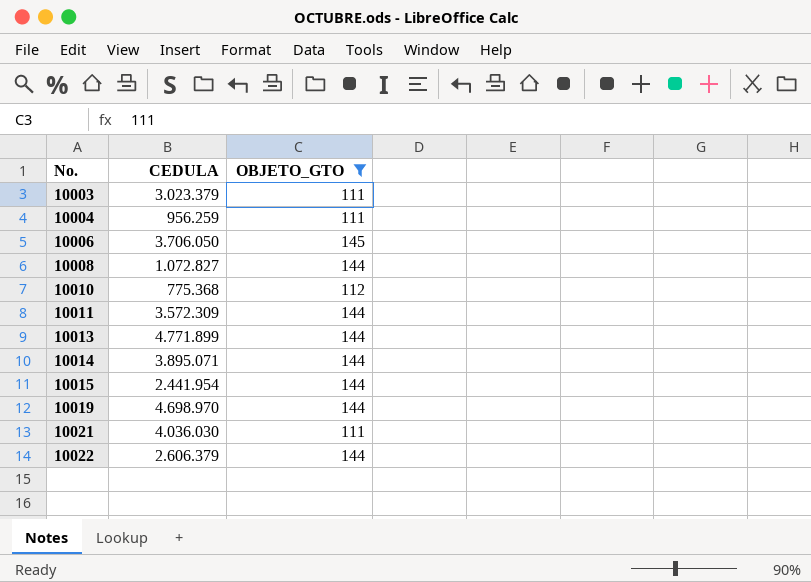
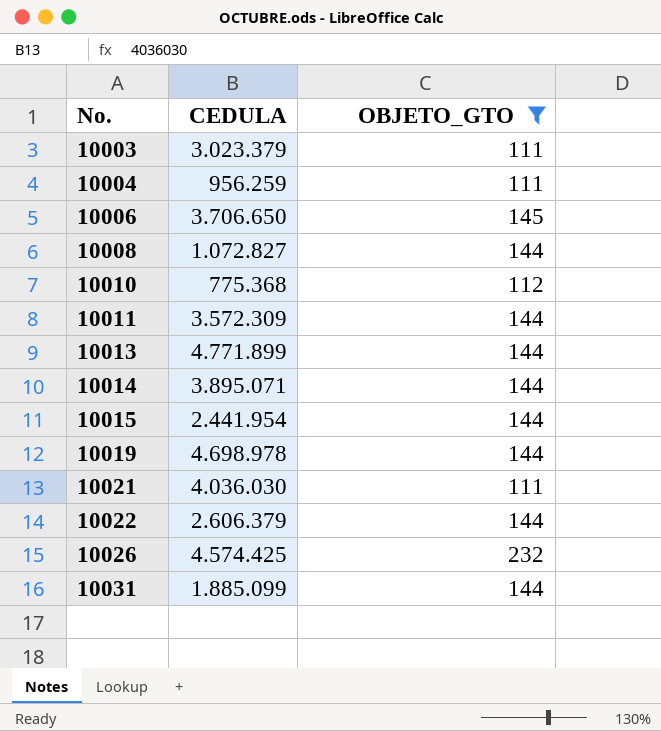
10006 | CEDULA: 3.706.050 -> 3.706.650
10019 | CEDULA: 4.698.970 -> 4.698.978
row 10026: none -> 4.574.425 | 232
row 10031: none -> 1.885.099 | 144

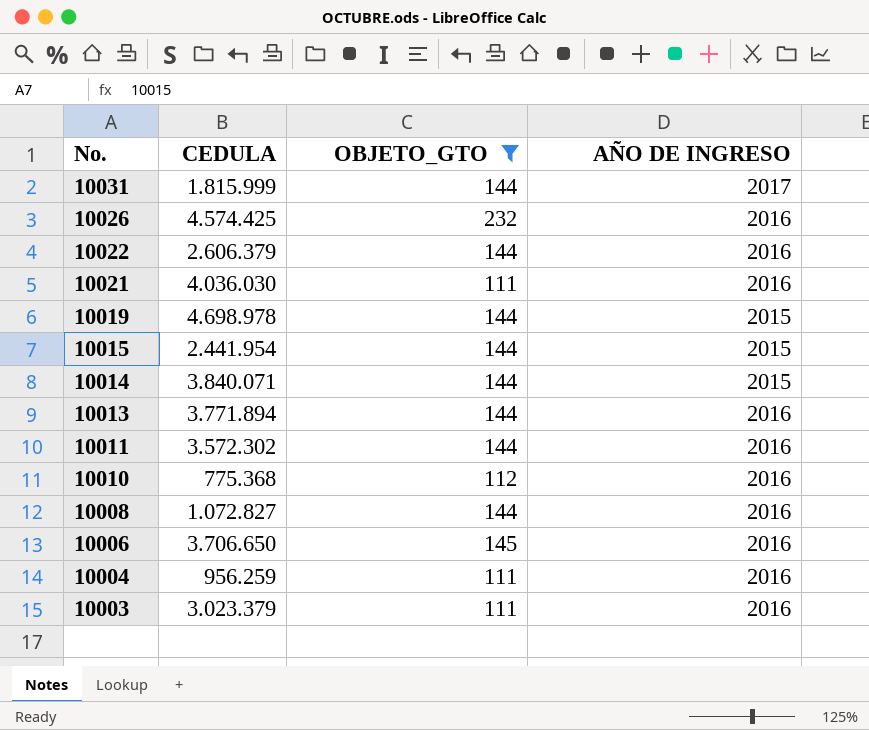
row order: No. ascending -> No. descending
column AÑO DE INGRESO | position: none -> 4
10031 | CEDULA: 1.885.099 -> 1.815.999
10014 | CEDULA: 3.895.071 -> 3.840.071
10013 | CEDULA: 4.771.899 -> 3.771.894
10011 | CEDULA: 3.572.309 -> 3.572.302

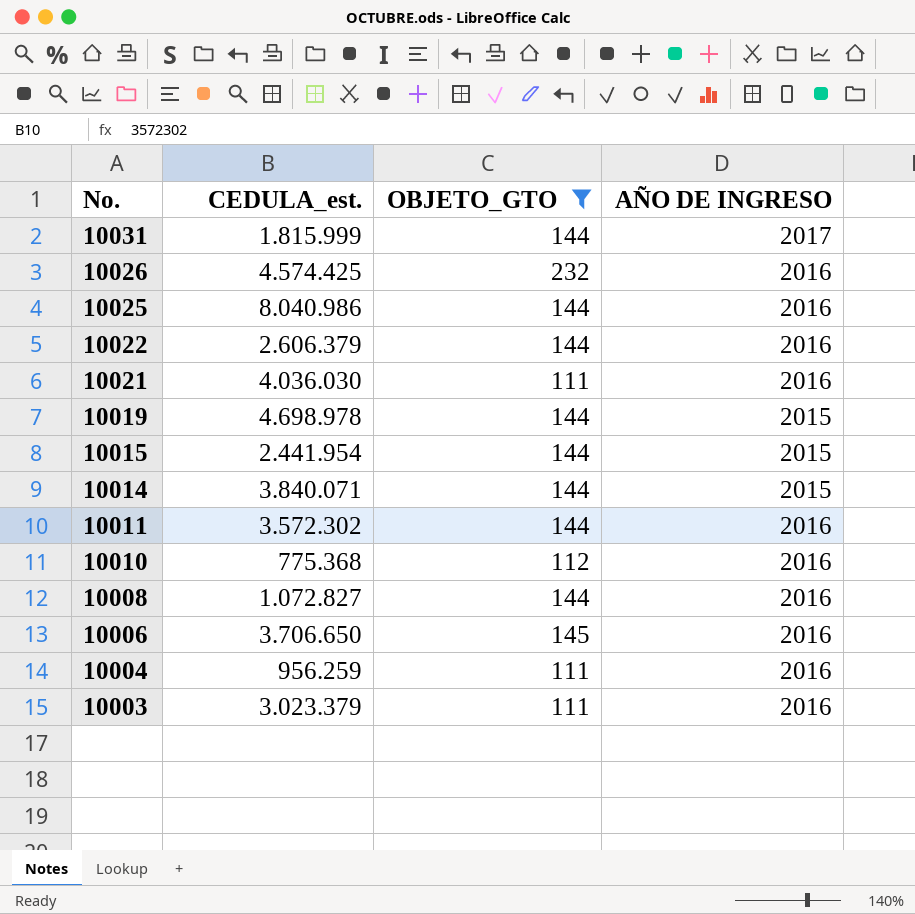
column name: CEDULA -> CEDULA_est.
row 10013: 3.771.894 | 144 | 2016 -> none
row 10025: none -> 8.040.986 | 144 | 2016

